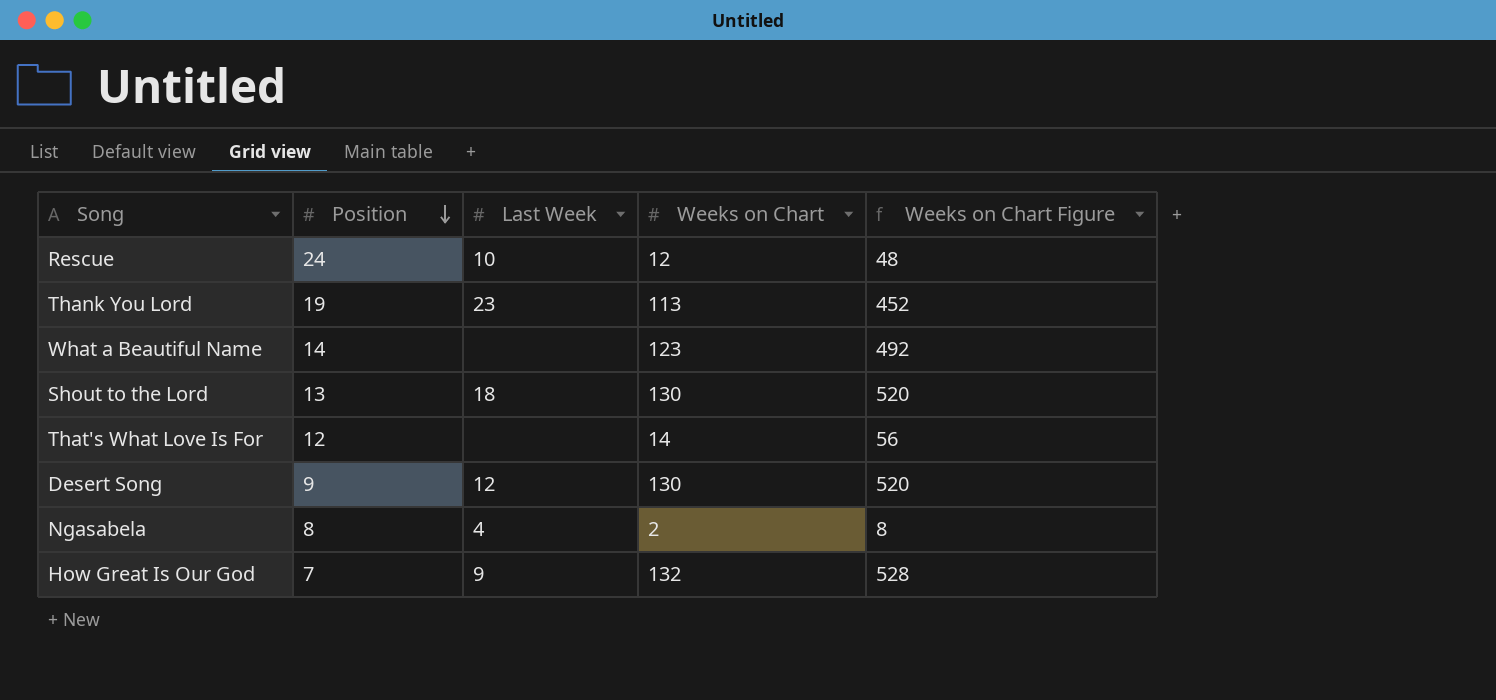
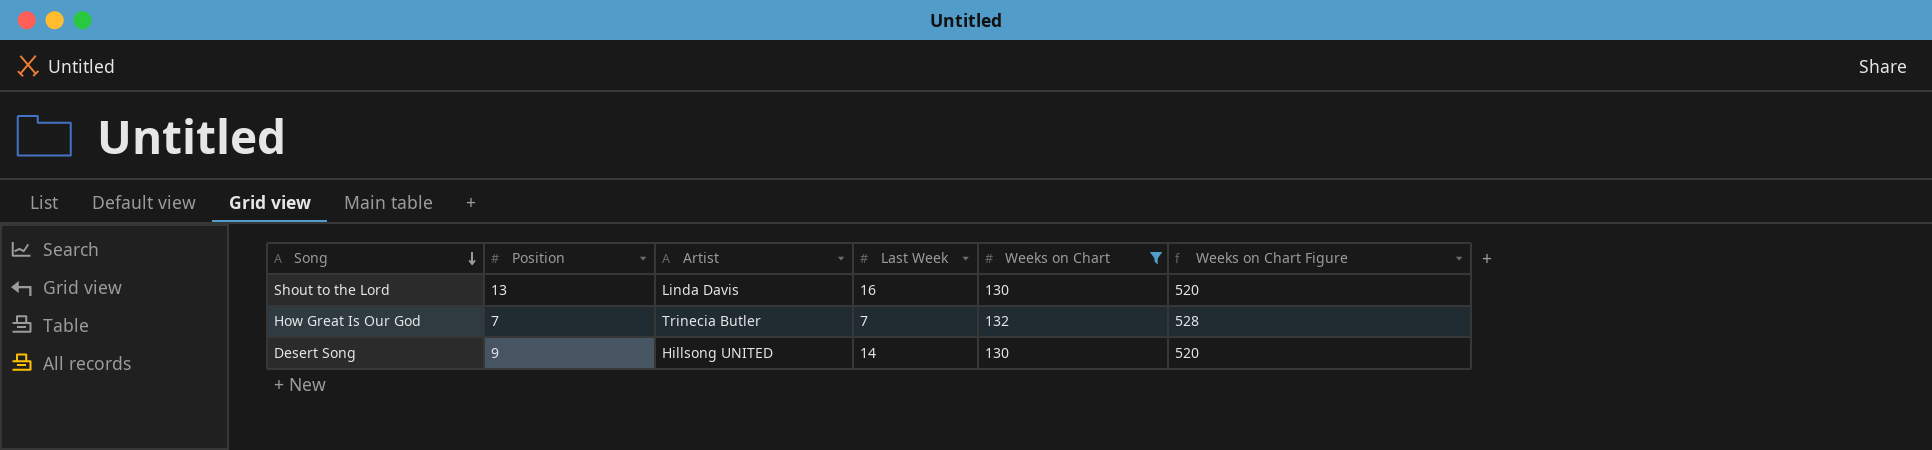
filter: none -> Weeks on Chart >= 130
row order: Position descending -> Song descending
column Artist | position: none -> 3
Shout to the Lord | Last Week: 18 -> 16
How Great Is Our God | Last Week: 9 -> 7
Desert Song | Last Week: 12 -> 14

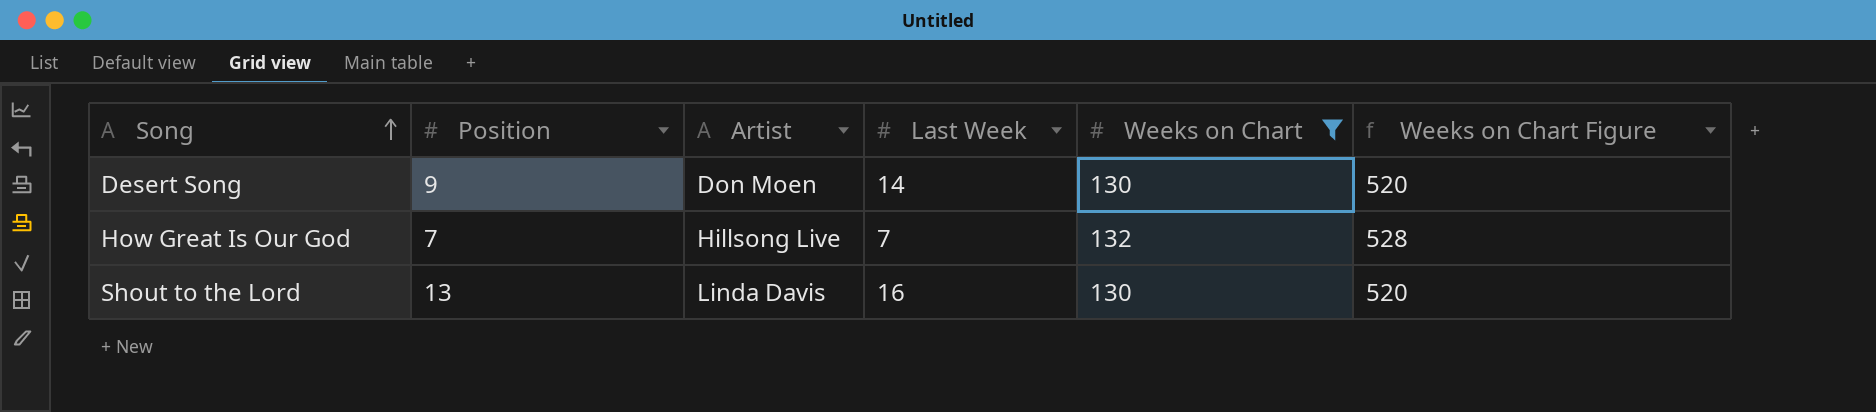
row order: Song descending -> Song ascending
Desert Song | Artist: Hillsong UNITED -> Don Moen
How Great Is Our God | Artist: Trinecia Butler -> Hillsong Live

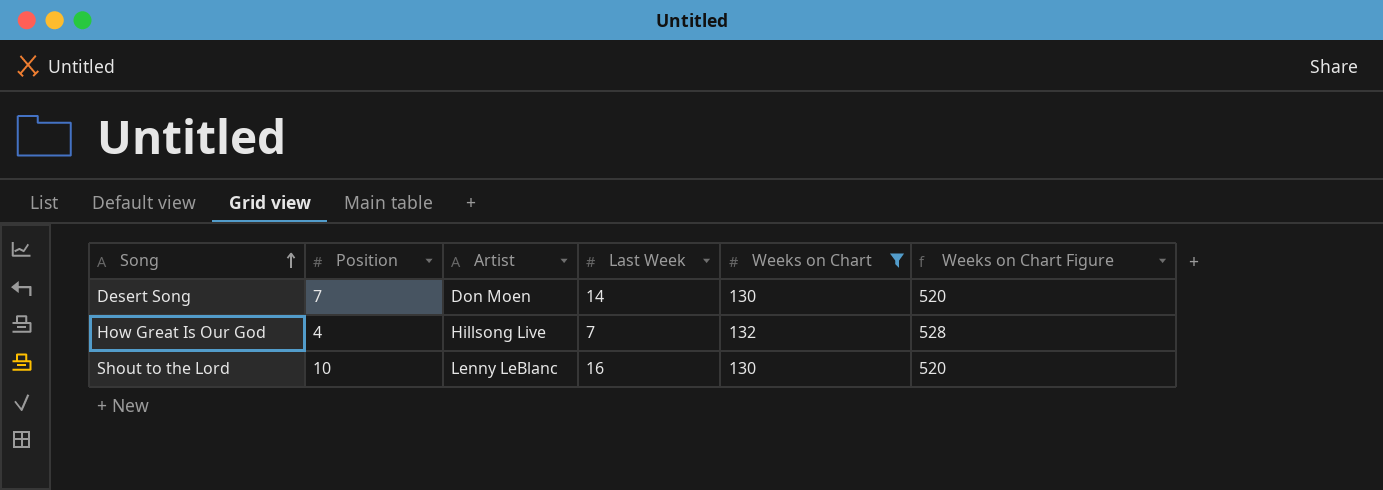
Desert Song | Position: 9 -> 7
How Great Is Our God | Position: 7 -> 4
Shout to the Lord | Position: 13 -> 10
Shout to the Lord | Artist: Linda Davis -> Lenny LeBlanc

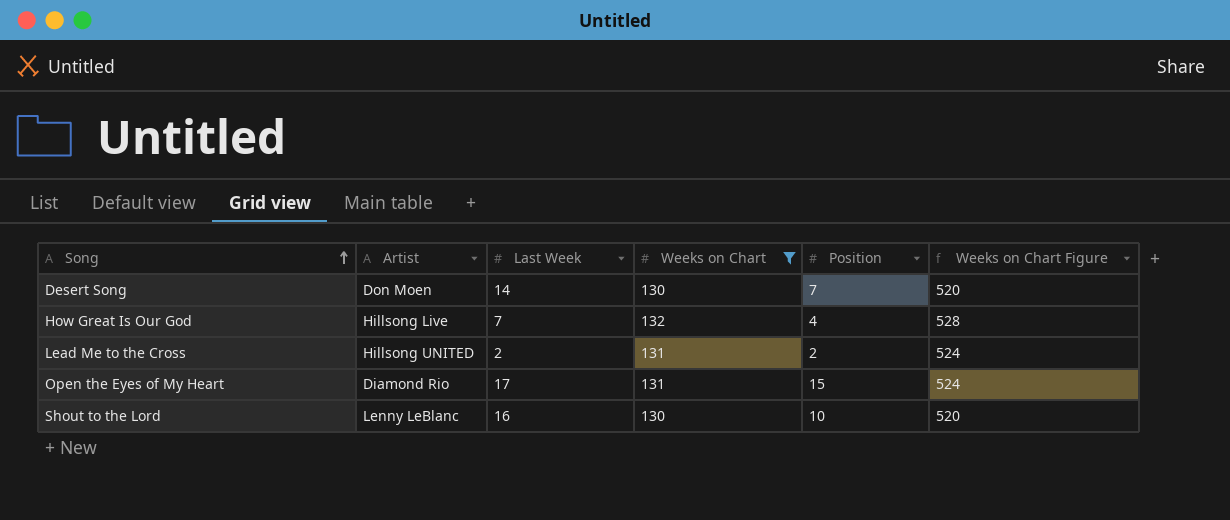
column Position | position: 2 -> 5
row Lead Me to the Cross: none -> Hillsong UNITED | 2 | 131 | 2 | 524
row Open the Eyes of My Heart: none -> Diamond Rio | 17 | 131 | 15 | 524

